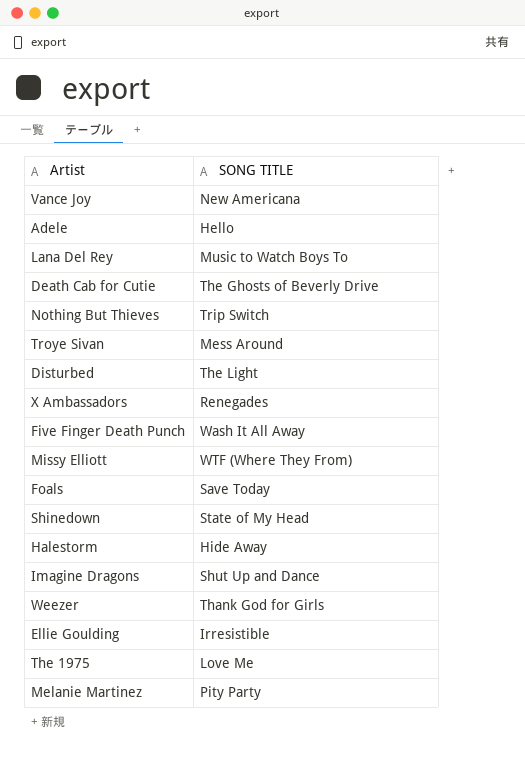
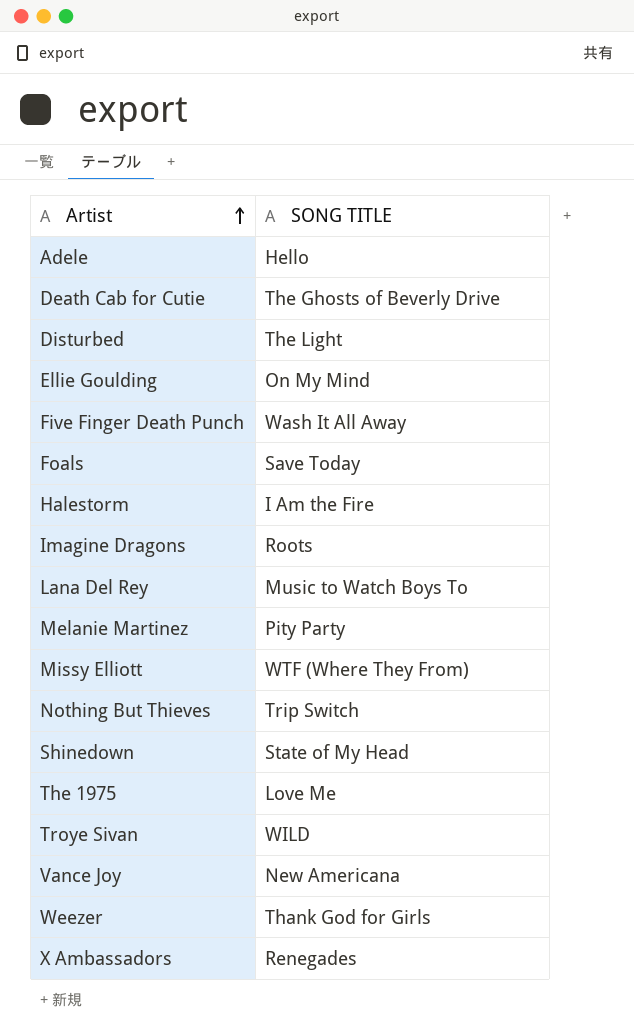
row order: none -> Artist ascending
Ellie Goulding | SONG TITLE: Irresistible -> On My Mind
Halestorm | SONG TITLE: Hide Away -> I Am the Fire
Imagine Dragons | SONG TITLE: Shut Up and Dance -> Roots
Troye Sivan | SONG TITLE: Mess Around -> WILD

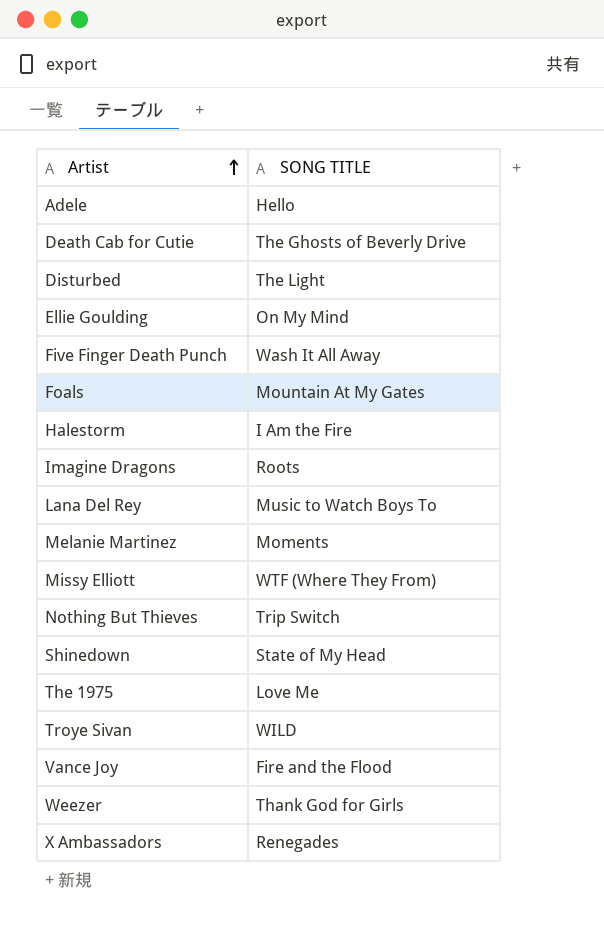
Foals | SONG TITLE: Save Today -> Mountain At My Gates
Melanie Martinez | SONG TITLE: Pity Party -> Moments
Vance Joy | SONG TITLE: New Americana -> Fire and the Flood

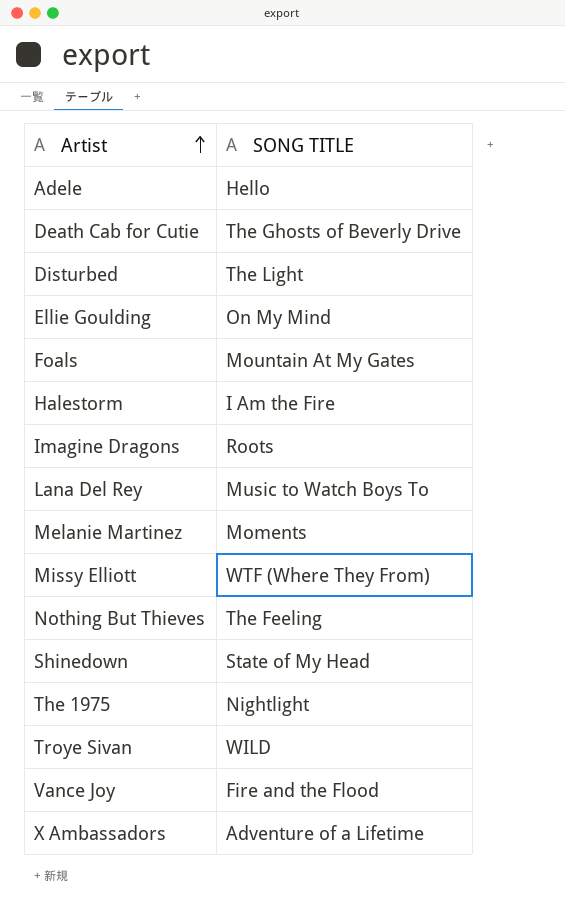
row Five Finger Death Punch: Wash It All Away -> none
row Weezer: Thank God for Girls -> none
Nothing But Thieves | SONG TITLE: Trip Switch -> The Feeling
The 1975 | SONG TITLE: Love Me -> Nightlight
X Ambassadors | SONG TITLE: Renegades -> Adventure of a Lifetime

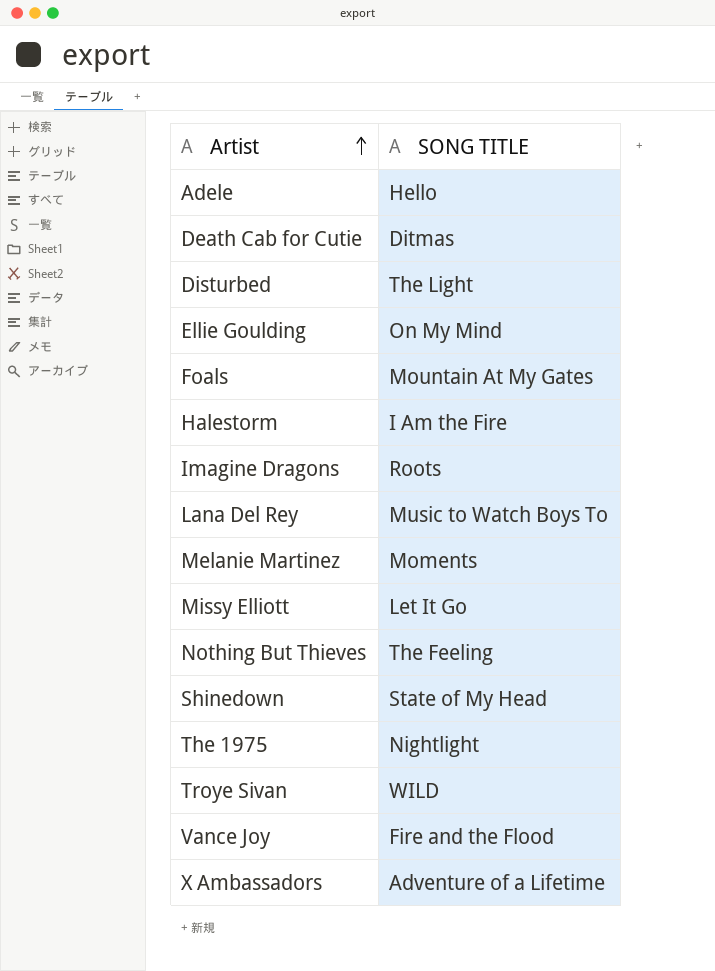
Death Cab for Cutie | SONG TITLE: The Ghosts of Beverly Drive -> Ditmas
Missy Elliott | SONG TITLE: WTF (Where They From) -> Let It Go

